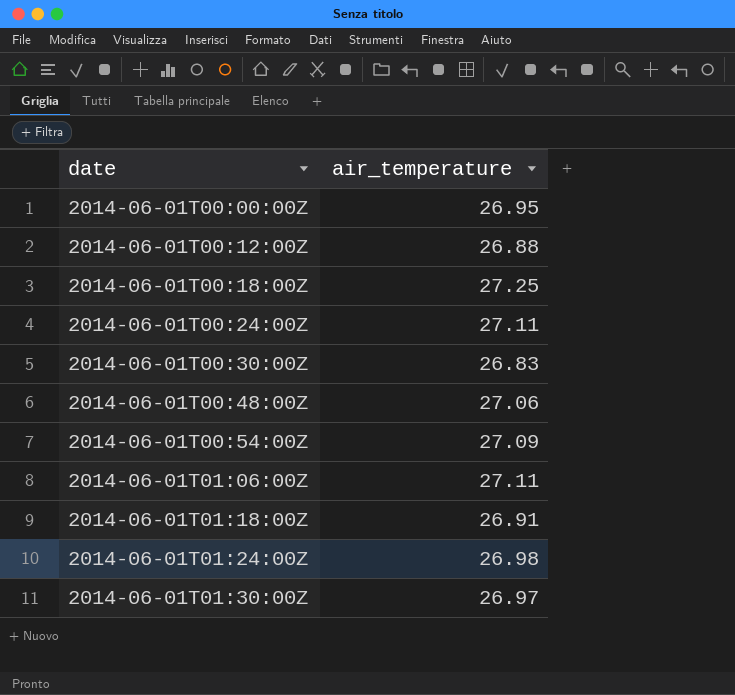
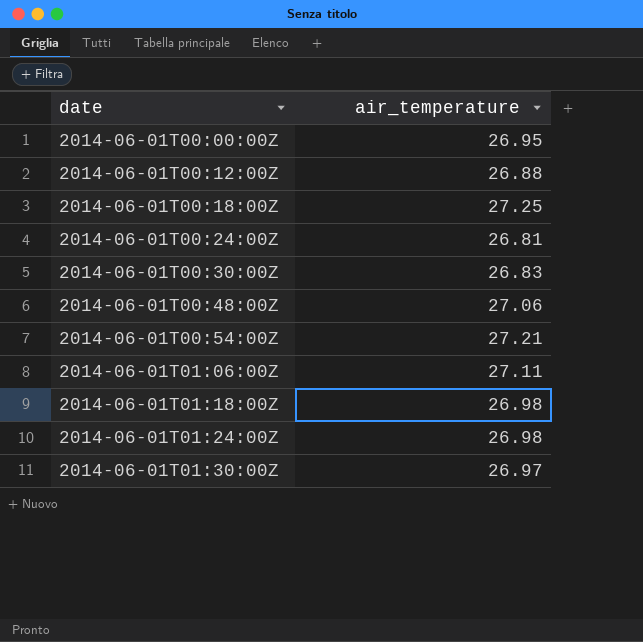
2014-06-01T00:24:00Z | air_temperature: 27.11 -> 26.81
2014-06-01T00:54:00Z | air_temperature: 27.09 -> 27.21
2014-06-01T01:18:00Z | air_temperature: 26.91 -> 26.98

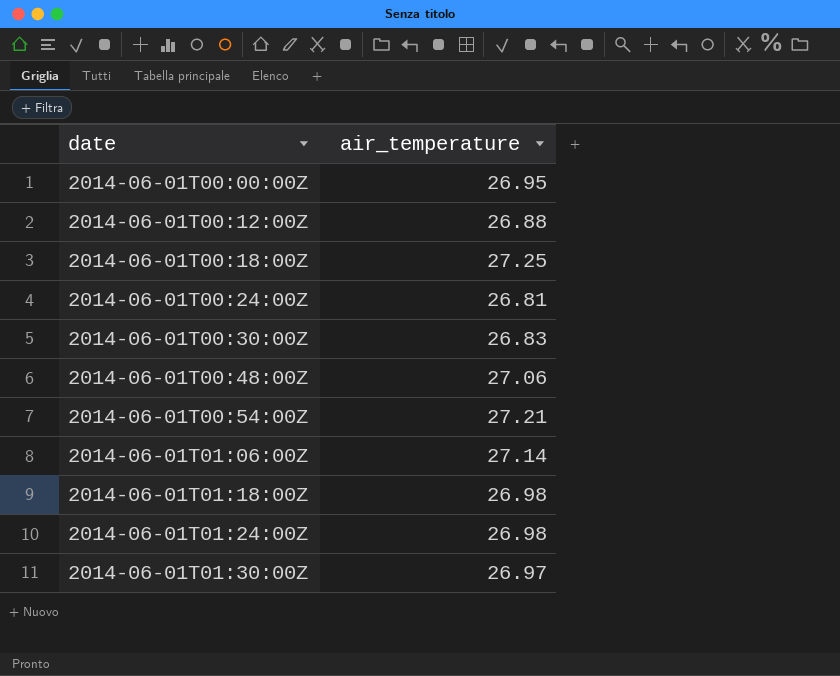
2014-06-01T01:06:00Z | air_temperature: 27.11 -> 27.14

